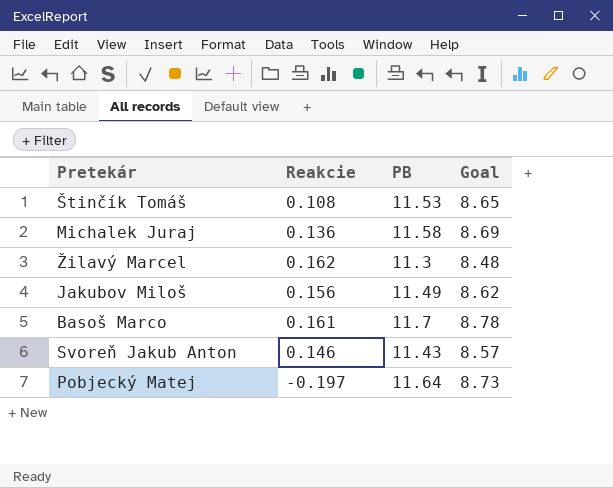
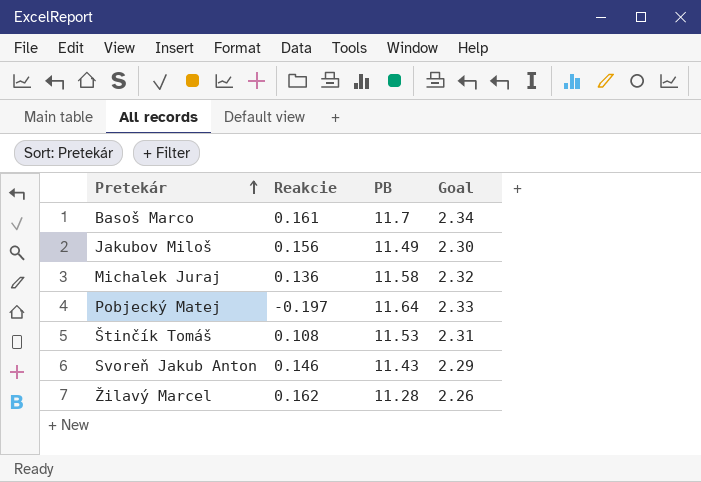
row order: none -> Pretekár ascending
column Goal | formula: [PB] * 0.75 -> [PB] * 0.2
Žilavý Marcel | PB: 11.3 -> 11.28

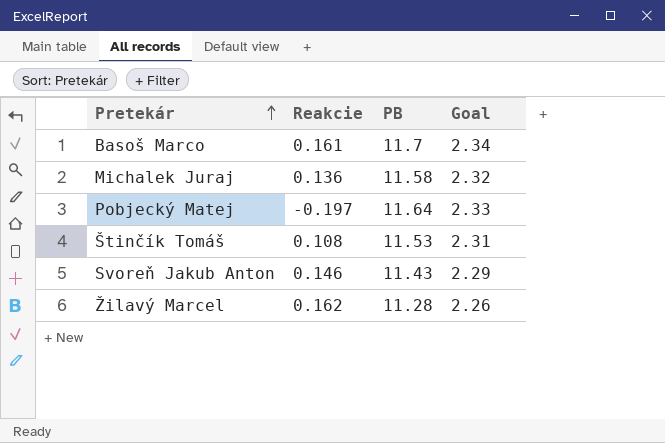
row Jakubov Miloš: 0.156 | 11.49 | 2.30 -> none

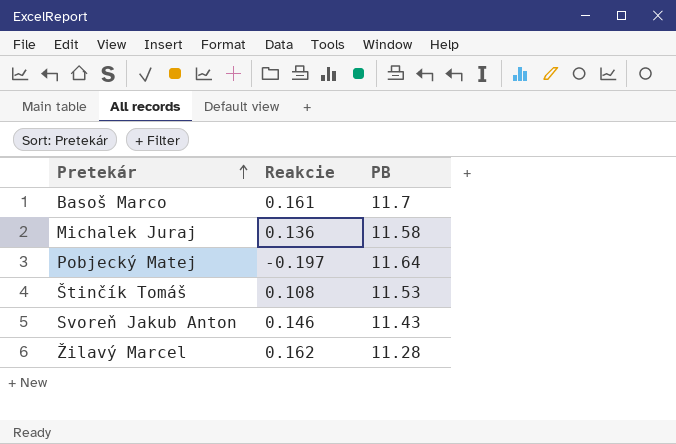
column Goal | formula: [PB] * 0.2 -> none

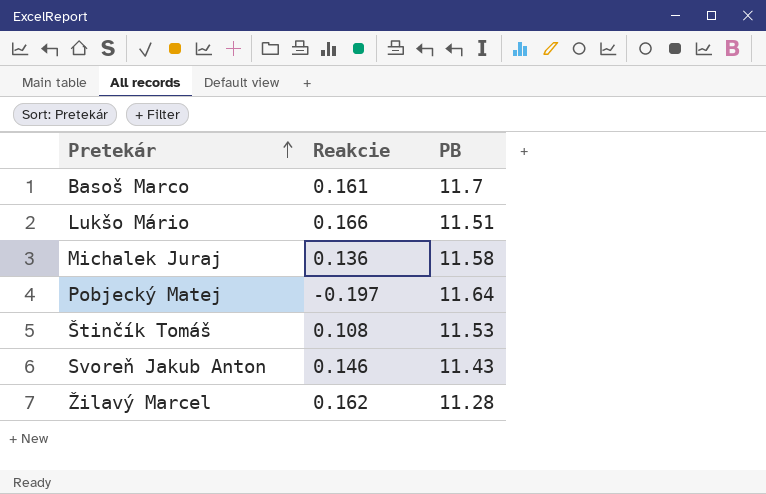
row Lukšo Mário: none -> 0.166 | 11.51

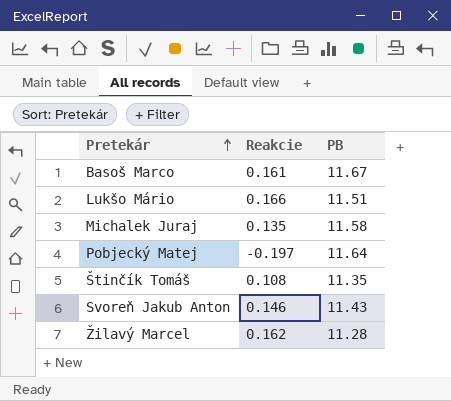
Basoš Marco | PB: 11.7 -> 11.67
Michalek Juraj | Reakcie: 0.136 -> 0.135
Štinčík Tomáš | PB: 11.53 -> 11.35

